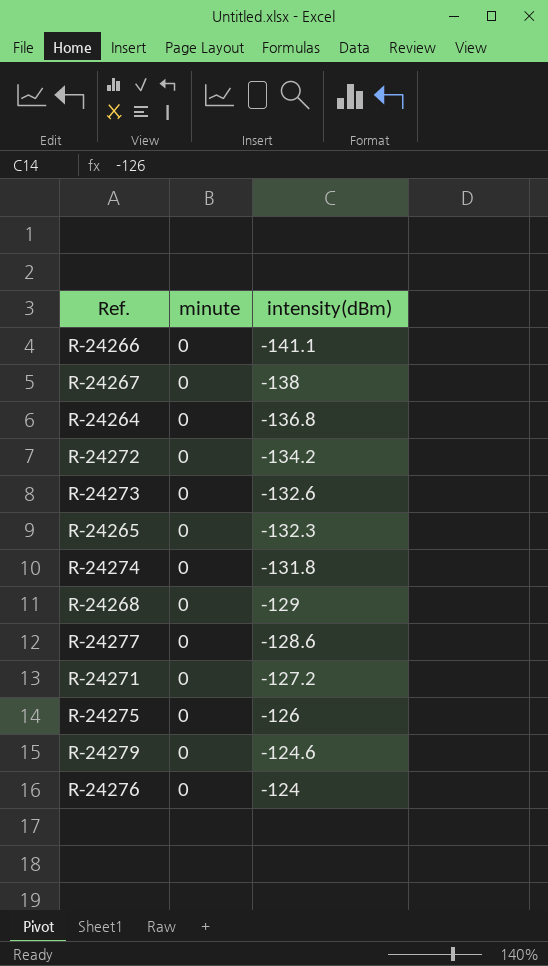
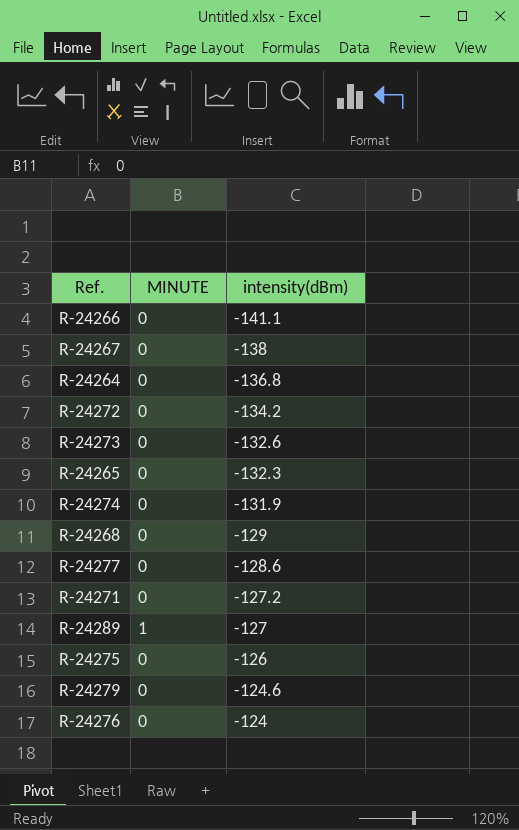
column name: minute -> MINUTE
R-24274 | intensity(dBm): -131.8 -> -131.9
row R-24289: none -> 1 | -127

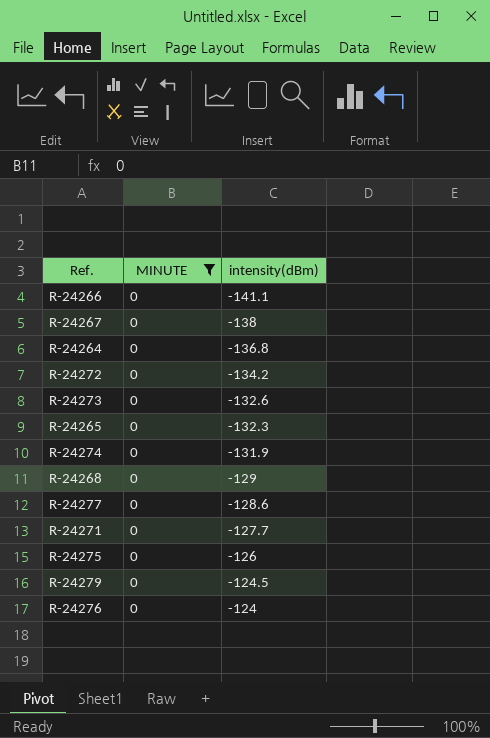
filter: none -> MINUTE = 0
R-24271 | intensity(dBm): -127.2 -> -127.7
R-24279 | intensity(dBm): -124.6 -> -124.5

